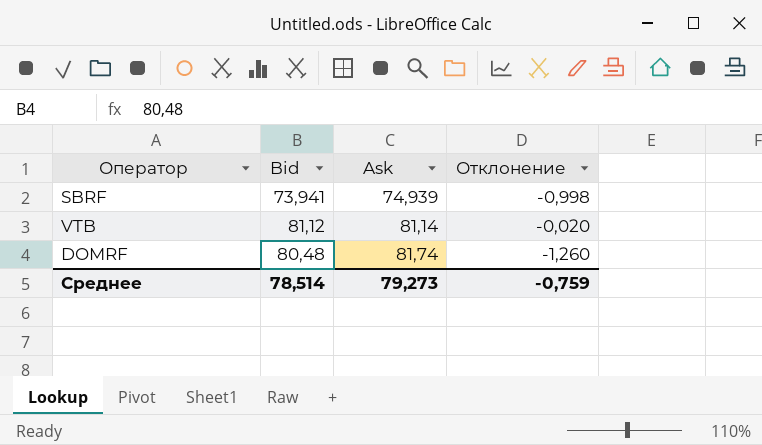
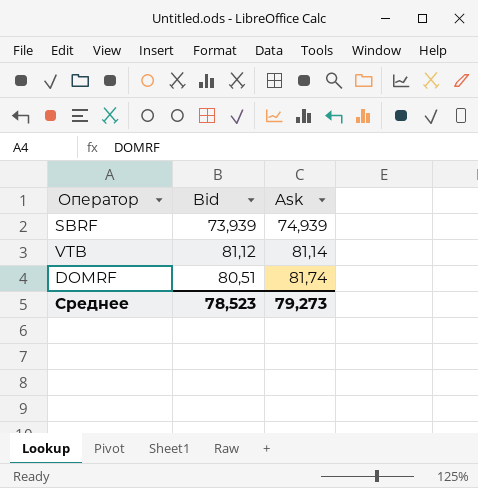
column Отклонение | formula: [Bid] - [Ask] -> none
SBRF | Bid: 73,941 -> 73,939
DOMRF | Bid: 80,48 -> 80,51
Среднее | Bid: 78,514 -> 78,523

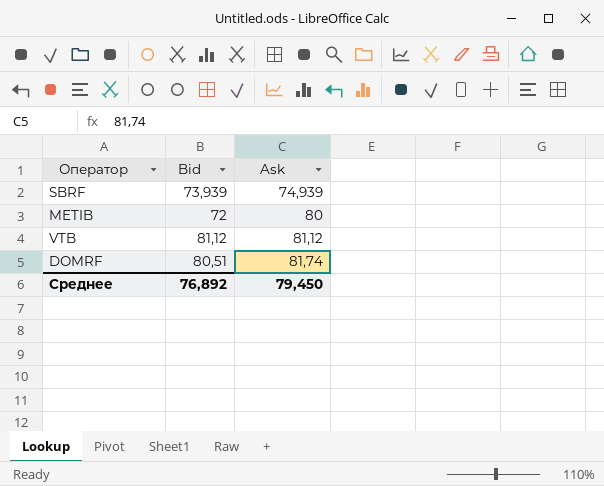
row METIB: none -> 72 | 80
VTB | Ask: 81,14 -> 81,12
Среднее | Bid: 78,523 -> 76,892
Среднее | Ask: 79,273 -> 79,450

